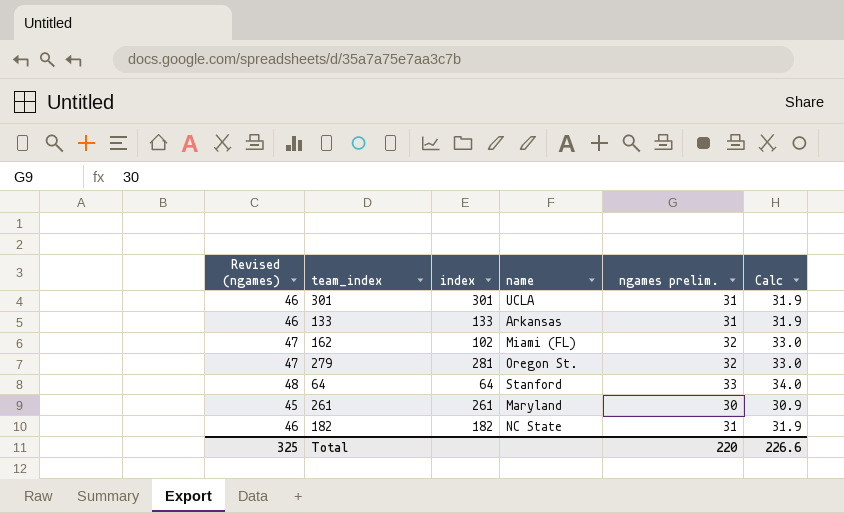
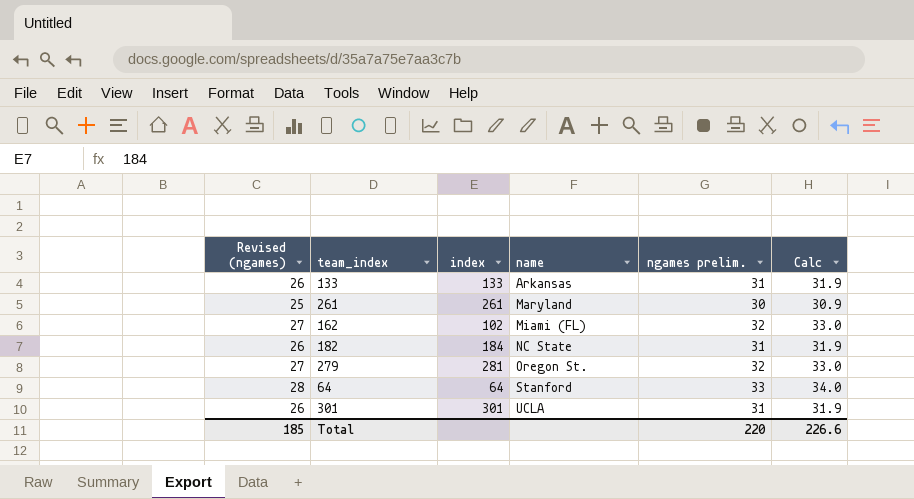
row order: none -> name ascending
column Revised (ngames) | formula: [ngames prelim.] + 15 -> [ngames prelim.] - 5
182 | index: 182 -> 184
Total | Revised (ngames): 325 -> 185

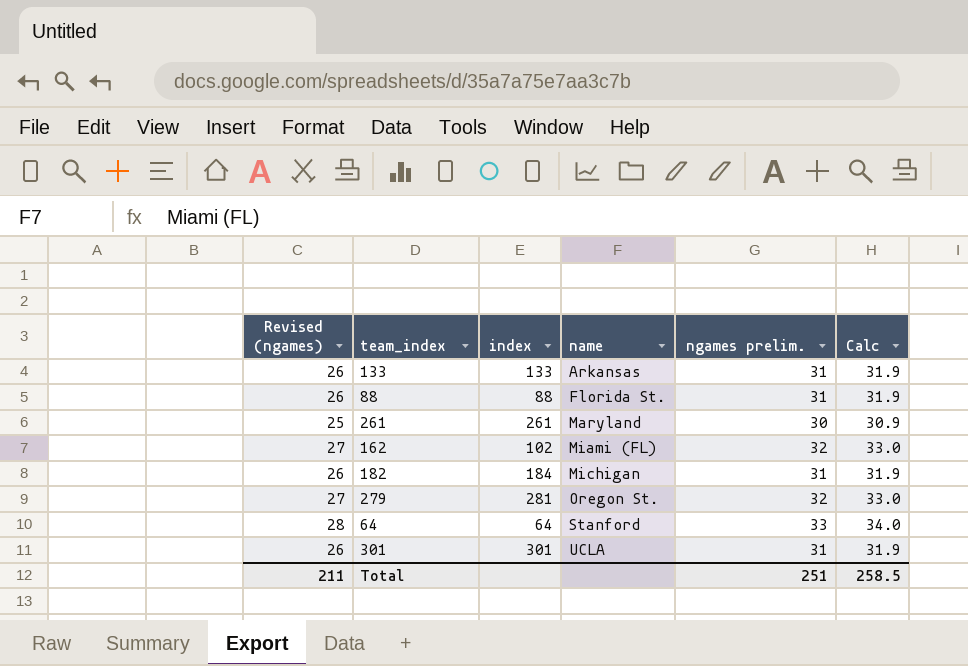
row 88: none -> 26 | 88 | Florida St. | 31 | 31.9
182 | name: NC State -> Michigan
Total | Revised (ngames): 185 -> 211
Total | ngames prelim.: 220 -> 251
Total | Calc: 226.6 -> 258.5

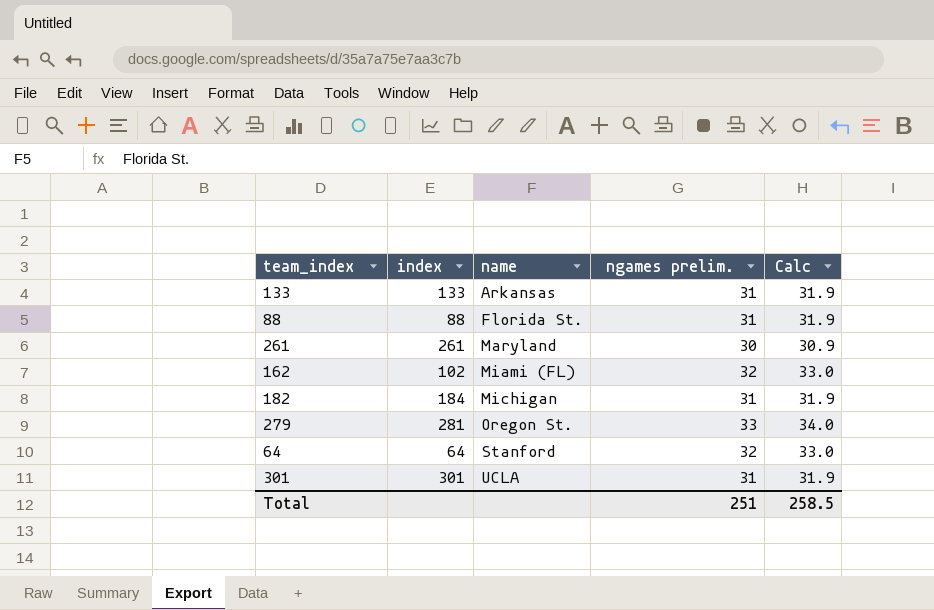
column Revised (ngames) | formula: [ngames prelim.] - 5 -> none
279 | ngames prelim.: 32 -> 33
279 | Calc: 33.0 -> 34.0
64 | ngames prelim.: 33 -> 32
64 | Calc: 34.0 -> 33.0

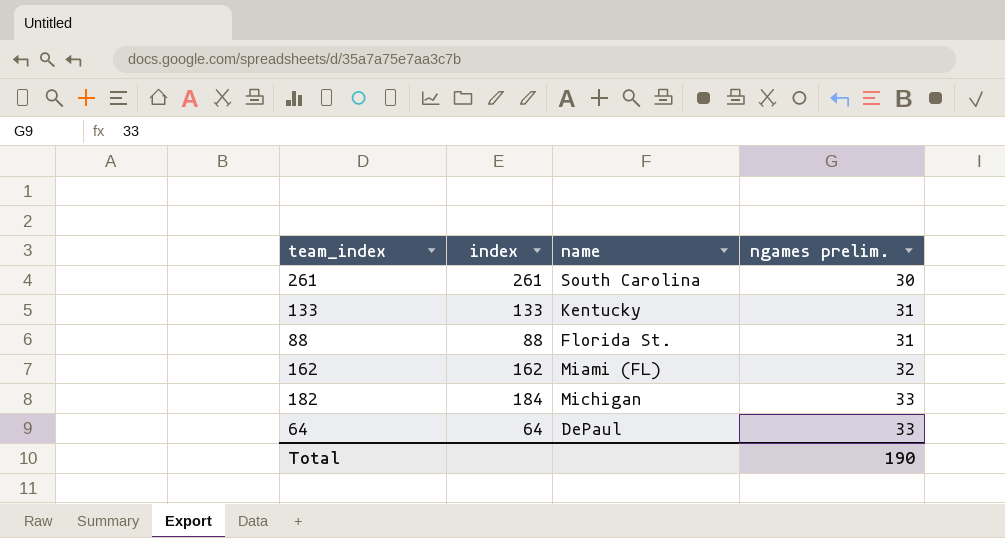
row order: name ascending -> ngames prelim. ascending
column Calc | formula: [ngames prelim.] * 1.03 -> none
row 279: 281 | Oregon St. | 33 | 34.0 -> none
row 301: 301 | UCLA | 31 | 31.9 -> none
261 | name: Maryland -> South Carolina
133 | name: Arkansas -> Kentucky
162 | index: 102 -> 162
182 | ngames prelim.: 31 -> 33
64 | name: Stanford -> DePaul
64 | ngames prelim.: 32 -> 33
Total | ngames prelim.: 251 -> 190

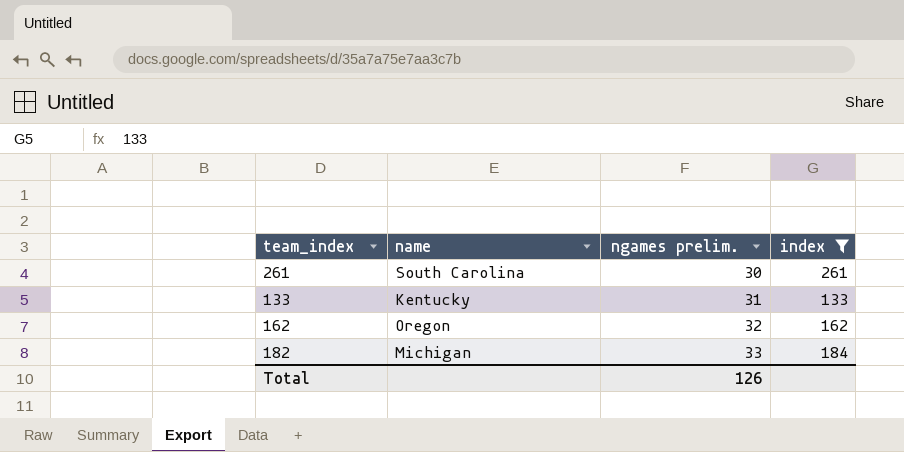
filter: none -> index >= 133
column index | position: 2 -> 4
162 | name: Miami (FL) -> Oregon
Total | ngames prelim.: 190 -> 126

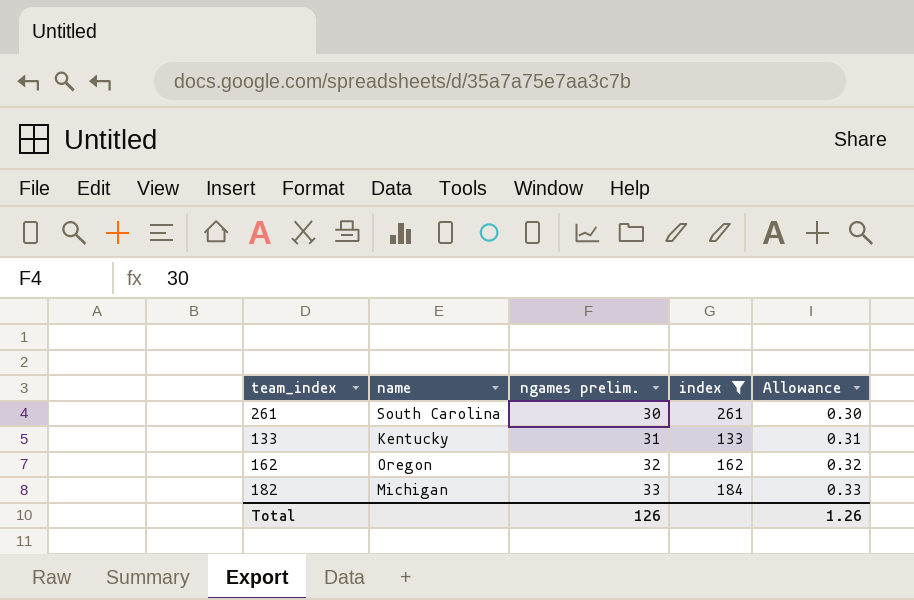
column Allowance | formula: none -> [ngames prelim.] * 0.01

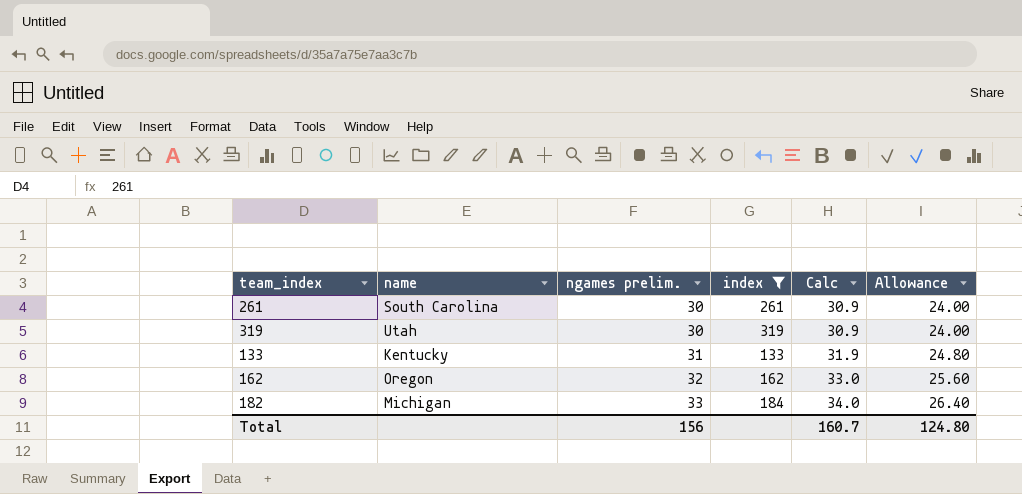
column Calc | formula: none -> [ngames prelim.] * 1.03
column Allowance | formula: [ngames prelim.] * 0.01 -> [ngames prelim.] * 0.8
row 319: none -> Utah | 30 | 319 | 30.9 | 24.00
Total | ngames prelim.: 126 -> 156
Total | Allowance: 1.26 -> 124.80

